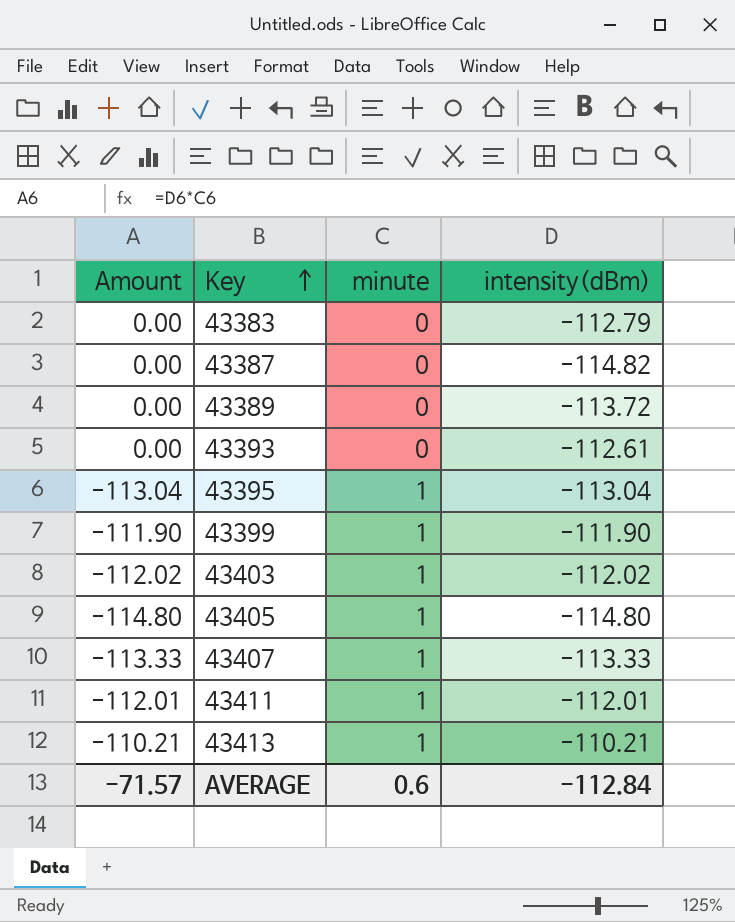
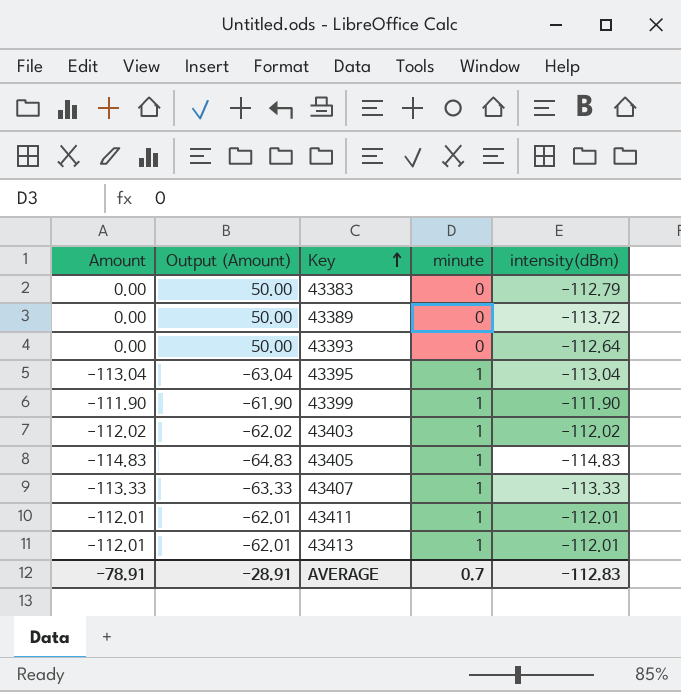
column Output (Amount) | formula: none -> [Amount] + 50
row 43387: 0.00 | 0 | -114.82 -> none
43393 | intensity(dBm): -112.61 -> -112.64
43405 | Amount: -114.80 -> -114.83
43405 | intensity(dBm): -114.80 -> -114.83
43413 | Amount: -110.21 -> -112.01
43413 | intensity(dBm): -110.21 -> -112.01
AVERAGE | Amount: -71.57 -> -78.91
AVERAGE | minute: 0.6 -> 0.7
AVERAGE | intensity(dBm): -112.84 -> -112.83

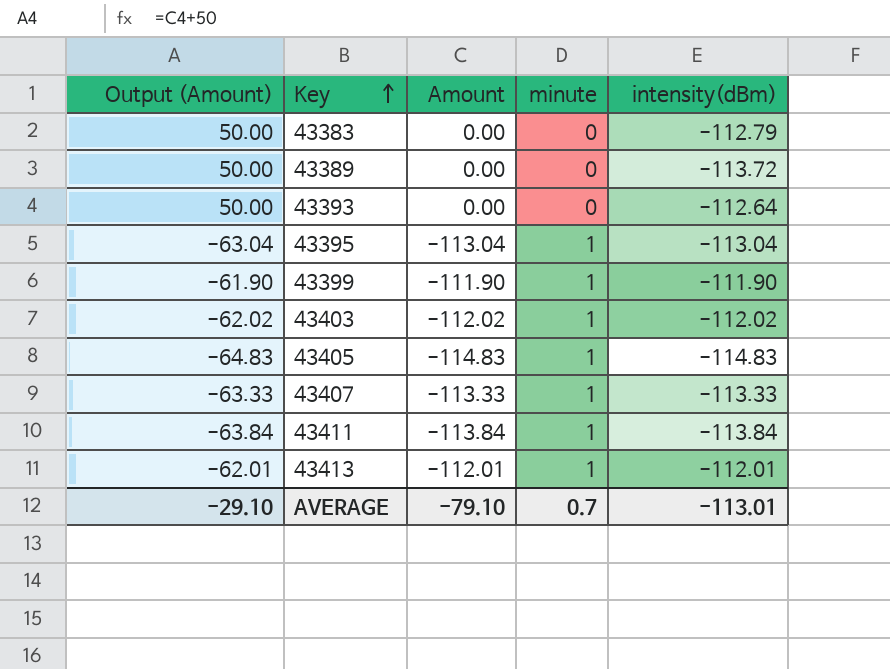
column Amount | position: 1 -> 3
43411 | Output (Amount): -62.01 -> -63.84
43411 | Amount: -112.01 -> -113.84
43411 | intensity(dBm): -112.01 -> -113.84
AVERAGE | Output (Amount): -28.91 -> -29.10
AVERAGE | Amount: -78.91 -> -79.10
AVERAGE | intensity(dBm): -112.83 -> -113.01

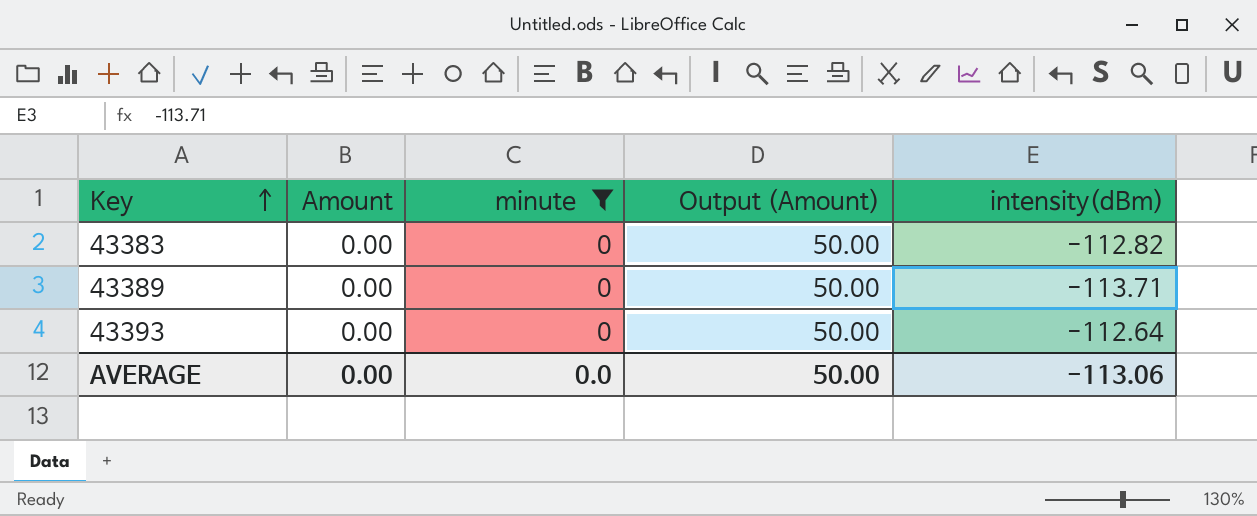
filter: none -> minute = 0
column Output (Amount) | position: 1 -> 4
43383 | intensity(dBm): -112.79 -> -112.82
43389 | intensity(dBm): -113.72 -> -113.71
AVERAGE | Amount: -79.10 -> 0.00
AVERAGE | minute: 0.7 -> 0.0
AVERAGE | Output (Amount): -29.10 -> 50.00
AVERAGE | intensity(dBm): -113.01 -> -113.06

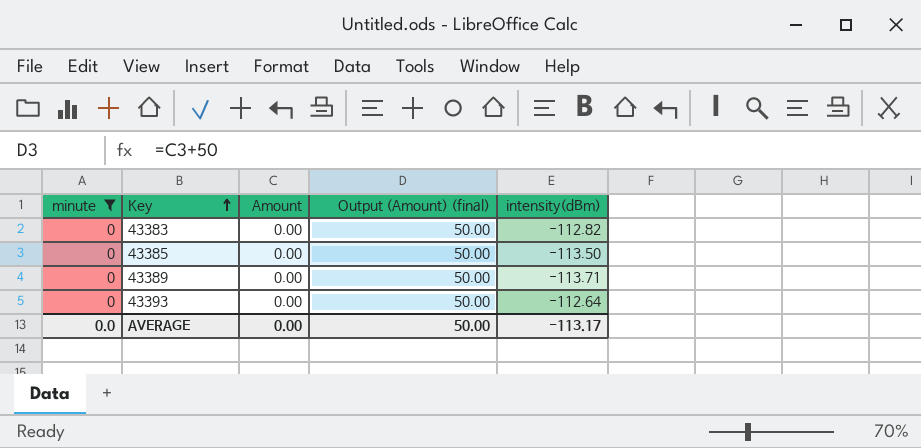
column minute | position: 3 -> 1
column name: Output (Amount) -> Output (Amount) (final)
row 43385: none -> 0 | 0.00 | 50.00 | -113.50
AVERAGE | intensity(dBm): -113.06 -> -113.17

